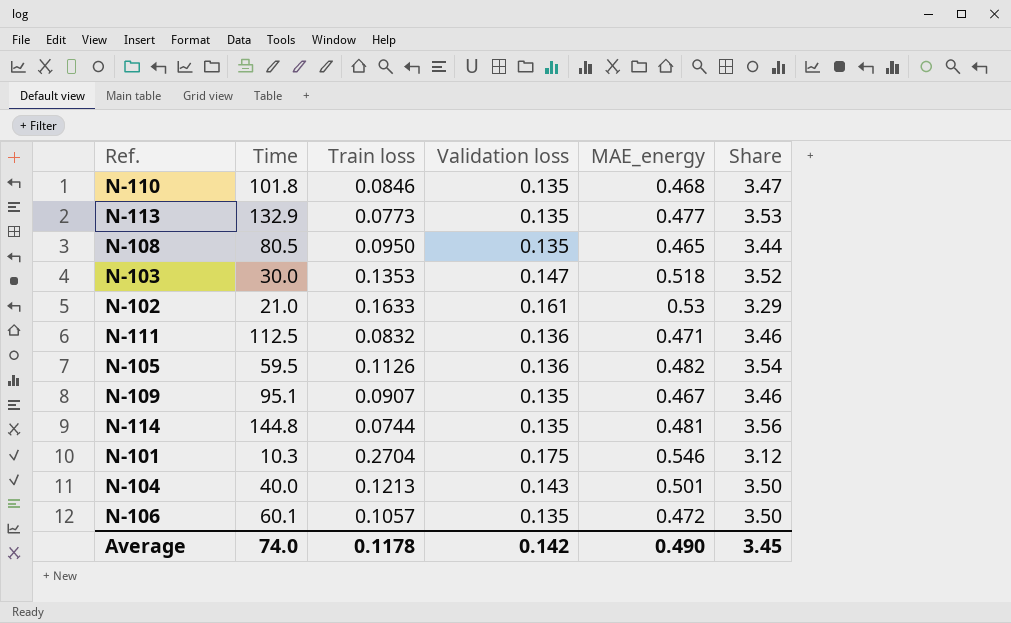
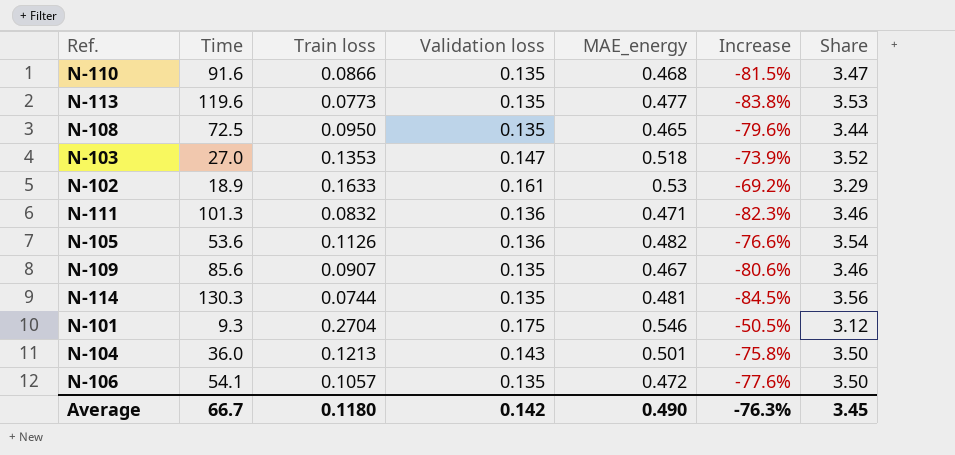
column Increase | formula: none -> ([Train loss] - [MAE_energy]) / [MAE_energy]
N-110 | Time: 101.8 -> 91.6
N-110 | Train loss: 0.0846 -> 0.0866
N-113 | Time: 132.9 -> 119.6
N-108 | Time: 80.5 -> 72.5
N-103 | Time: 30.0 -> 27.0
N-102 | Time: 21.0 -> 18.9
N-111 | Time: 112.5 -> 101.3
N-105 | Time: 59.5 -> 53.6
N-109 | Time: 95.1 -> 85.6
N-114 | Time: 144.8 -> 130.3
N-101 | Time: 10.3 -> 9.3
N-104 | Time: 40.0 -> 36.0
N-106 | Time: 60.1 -> 54.1
Average | Time: 74.0 -> 66.7
Average | Train loss: 0.1178 -> 0.1180

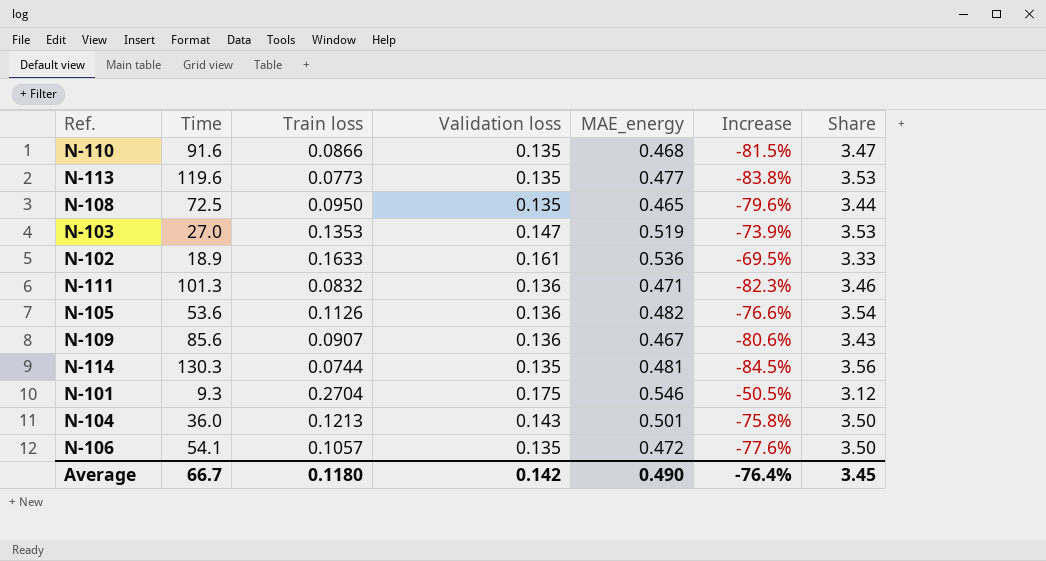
N-103 | MAE_energy: 0.518 -> 0.519
N-103 | Share: 3.52 -> 3.53
N-102 | MAE_energy: 0.53 -> 0.536
N-102 | Increase: -69.2% -> -69.5%
N-102 | Share: 3.29 -> 3.33
N-109 | Validation loss: 0.135 -> 0.136
N-109 | Share: 3.46 -> 3.43
Average | Increase: -76.3% -> -76.4%

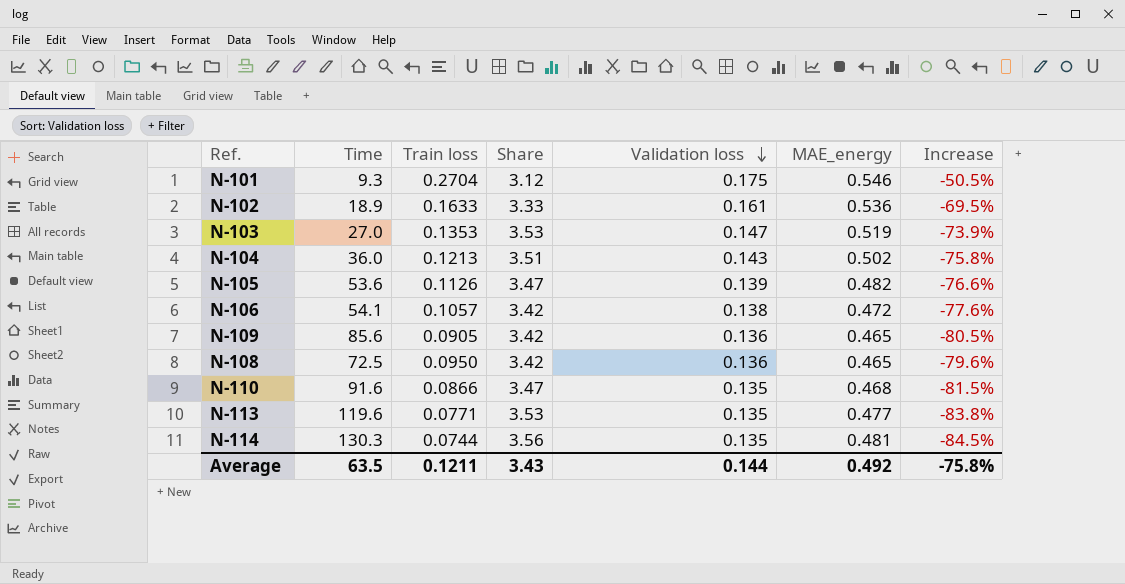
row order: none -> Validation loss descending
column Share | position: 7 -> 4
row N-111: 101.3 | 0.0832 | 0.136 | 0.471 | -82.3% | 3.46 -> none
N-104 | Share: 3.50 -> 3.51
N-104 | MAE_energy: 0.501 -> 0.502
N-105 | Share: 3.54 -> 3.47
N-105 | Validation loss: 0.136 -> 0.139
N-106 | Share: 3.50 -> 3.42
N-106 | Validation loss: 0.135 -> 0.138
N-109 | Train loss: 0.0907 -> 0.0905
N-109 | Share: 3.43 -> 3.42
N-109 | MAE_energy: 0.467 -> 0.465
N-109 | Increase: -80.6% -> -80.5%
N-108 | Share: 3.44 -> 3.42
N-108 | Validation loss: 0.135 -> 0.136
N-113 | Train loss: 0.0773 -> 0.0771
Average | Time: 66.7 -> 63.5
Average | Train loss: 0.1180 -> 0.1211
Average | Share: 3.45 -> 3.43
Average | Validation loss: 0.142 -> 0.144
Average | MAE_energy: 0.490 -> 0.492
Average | Increase: -76.4% -> -75.8%

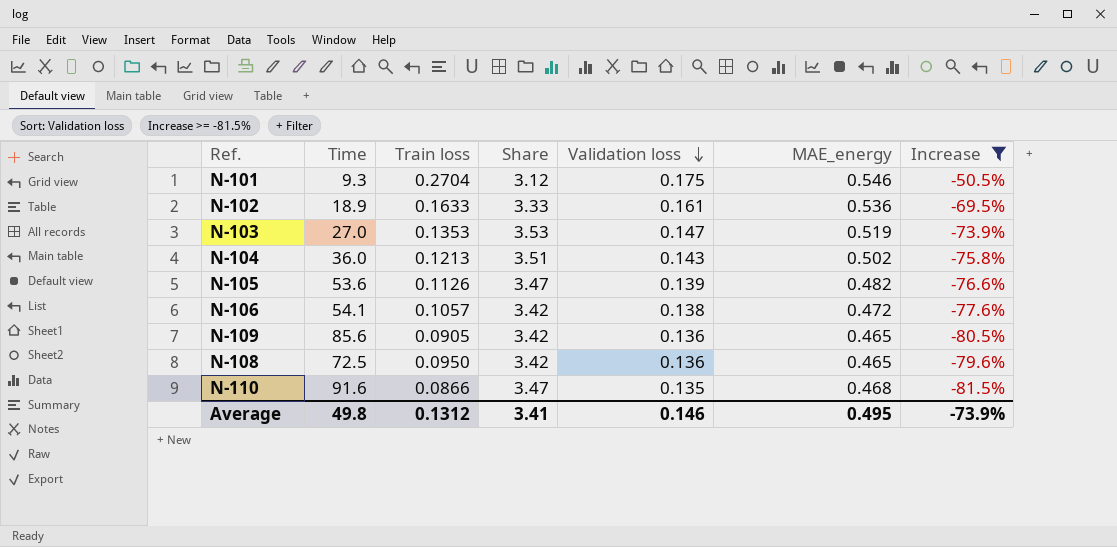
filter: none -> Increase >= -81.5%
Average | Time: 63.5 -> 49.8
Average | Train loss: 0.1211 -> 0.1312
Average | Share: 3.43 -> 3.41
Average | Validation loss: 0.144 -> 0.146
Average | MAE_energy: 0.492 -> 0.495
Average | Increase: -75.8% -> -73.9%

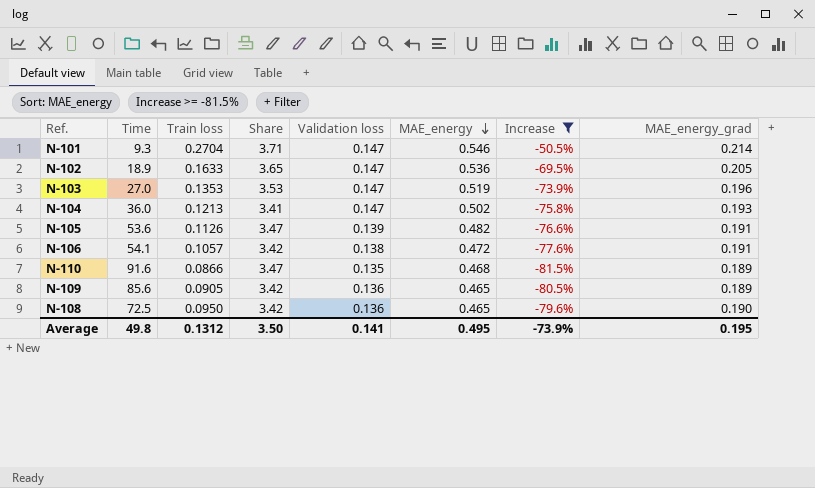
row order: Validation loss descending -> MAE_energy descending
column MAE_energy_grad | position: none -> 8
N-101 | Share: 3.12 -> 3.71
N-101 | Validation loss: 0.175 -> 0.147
N-102 | Share: 3.33 -> 3.65
N-102 | Validation loss: 0.161 -> 0.147
N-104 | Share: 3.51 -> 3.41
N-104 | Validation loss: 0.143 -> 0.147
Average | Share: 3.41 -> 3.50
Average | Validation loss: 0.146 -> 0.141

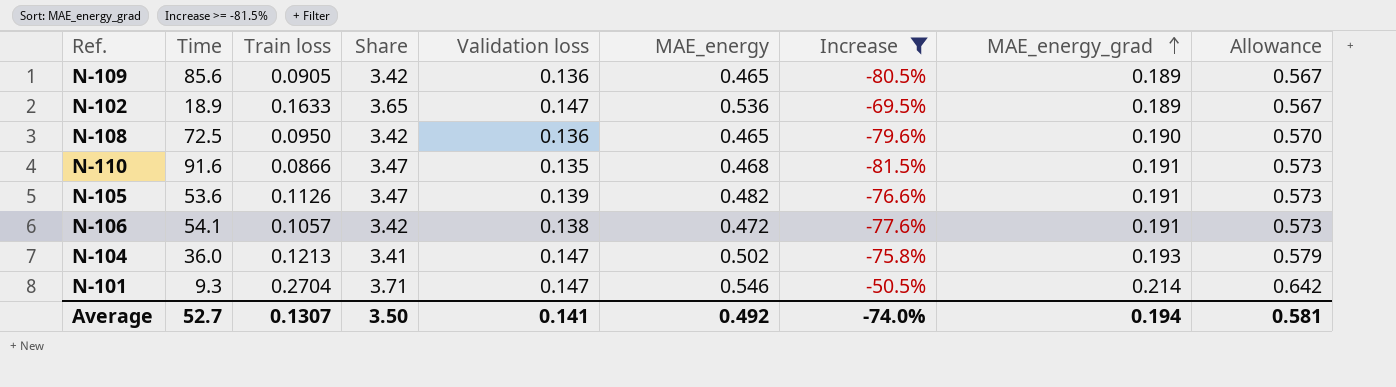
row order: MAE_energy descending -> MAE_energy_grad ascending
column Allowance | formula: none -> [MAE_energy_grad] * 3
row N-103: 27.0 | 0.1353 | 3.53 | 0.147 | 0.519 | -73.9% | 0.196 -> none
N-102 | MAE_energy_grad: 0.205 -> 0.189
N-110 | MAE_energy_grad: 0.189 -> 0.191
Average | Time: 49.8 -> 52.7
Average | Train loss: 0.1312 -> 0.1307
Average | MAE_energy: 0.495 -> 0.492
Average | Increase: -73.9% -> -74.0%
Average | MAE_energy_grad: 0.195 -> 0.194

